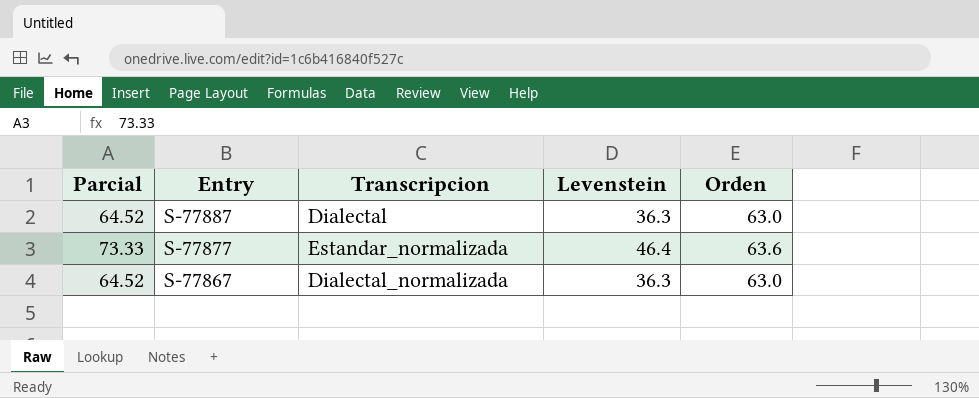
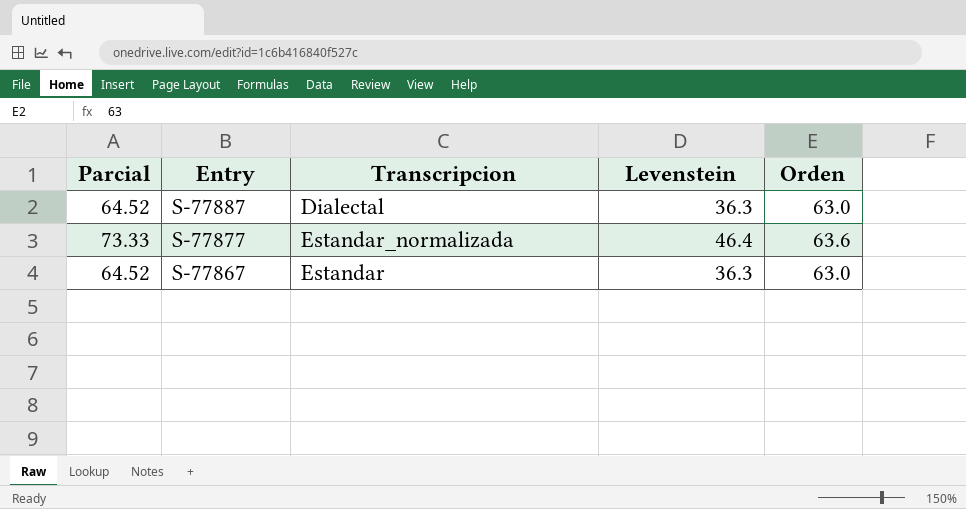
S-77867 | Transcripcion: Dialectal_normalizada -> Estandar

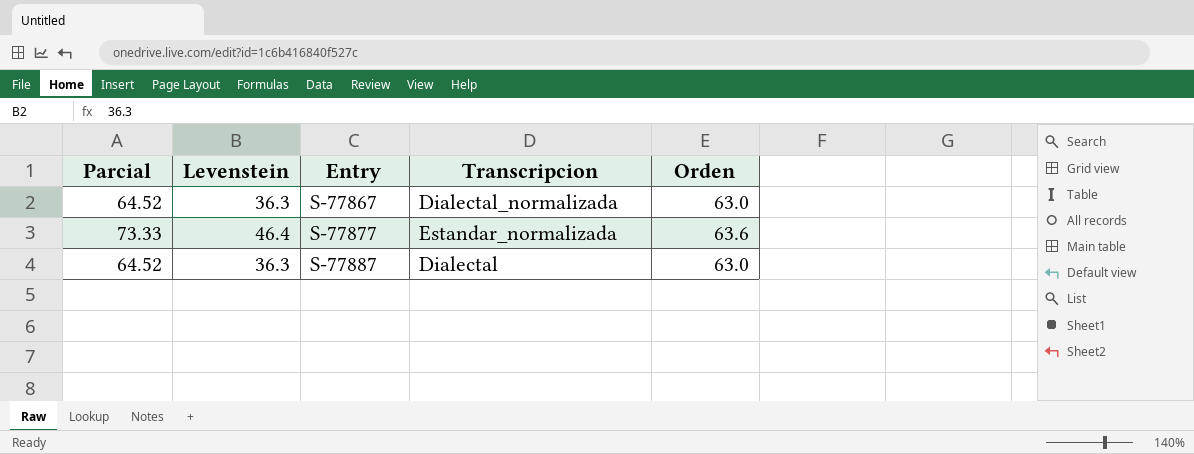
row order: Entry descending -> Entry ascending
column Levenstein | position: 4 -> 2
S-77867 | Transcripcion: Estandar -> Dialectal_normalizada

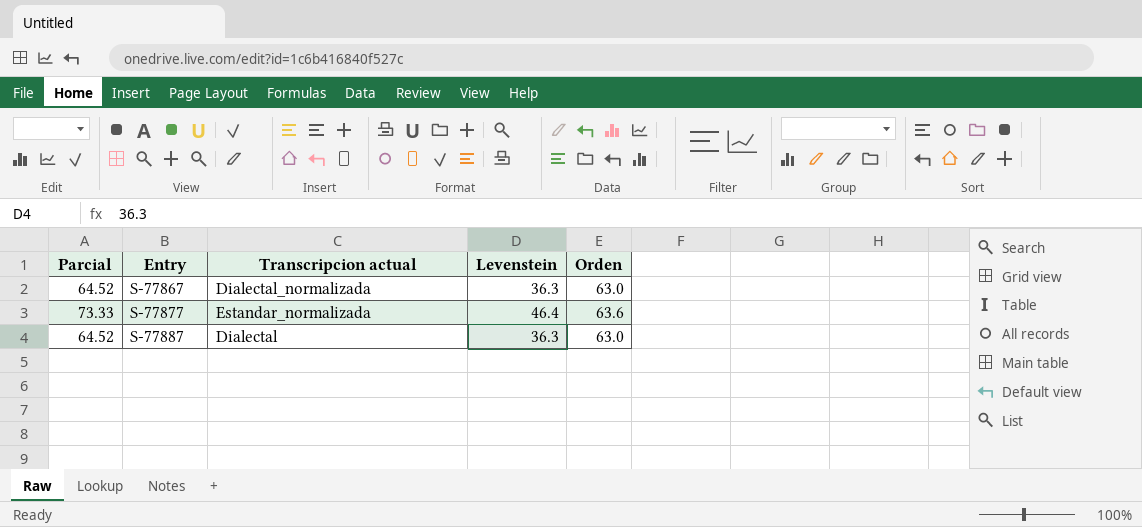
column name: Transcripcion -> Transcripcion actual
column Levenstein | position: 2 -> 4

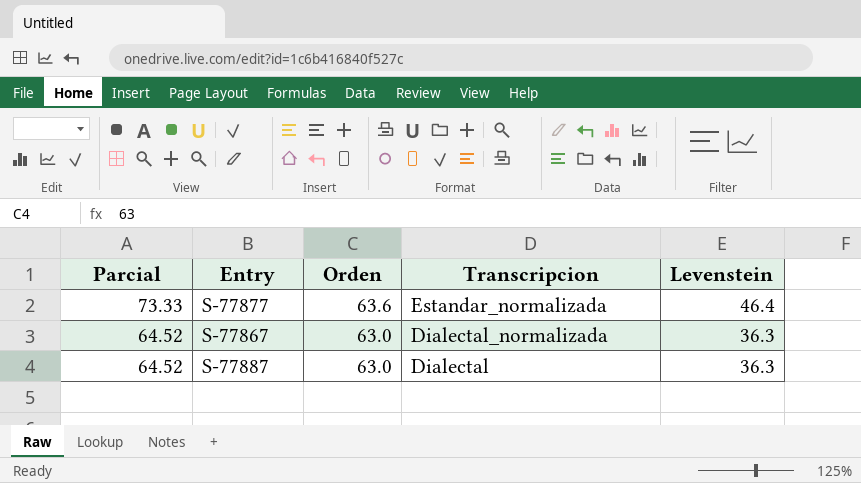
row order: Entry ascending -> Parcial descending
column Orden | position: 5 -> 3
column name: Transcripcion actual -> Transcripcion

